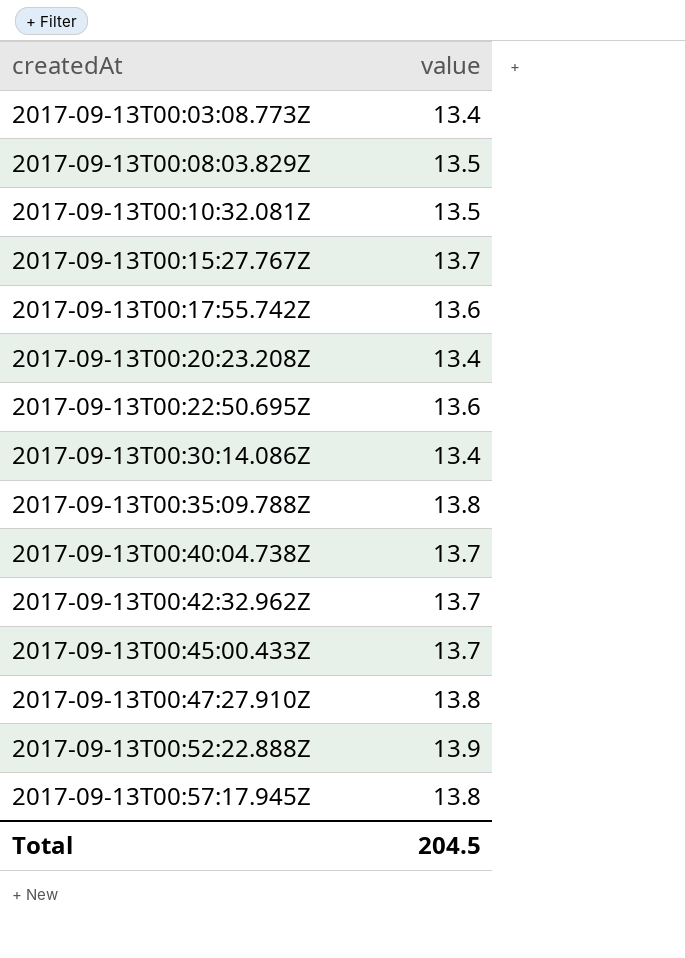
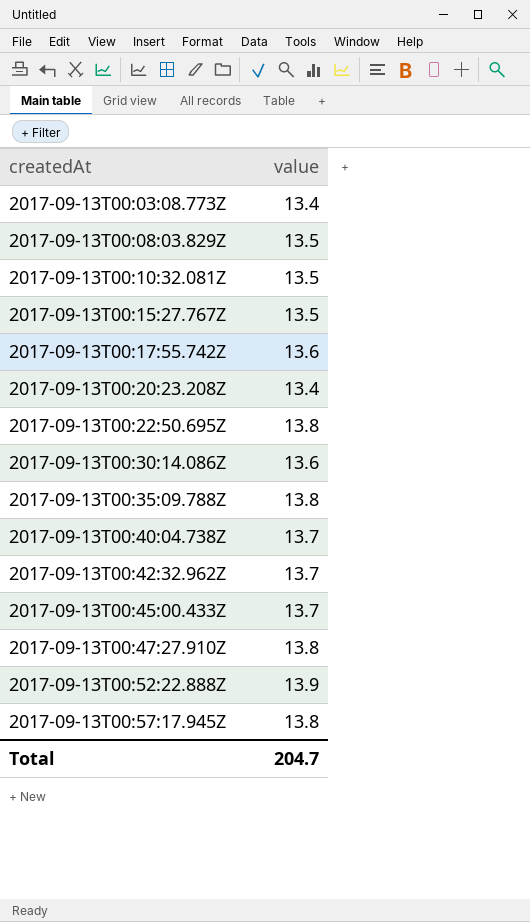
2017-09-13T00:15:27.767Z | value: 13.7 -> 13.5
2017-09-13T00:22:50.695Z | value: 13.6 -> 13.8
2017-09-13T00:30:14.086Z | value: 13.4 -> 13.6
Total | value: 204.5 -> 204.7

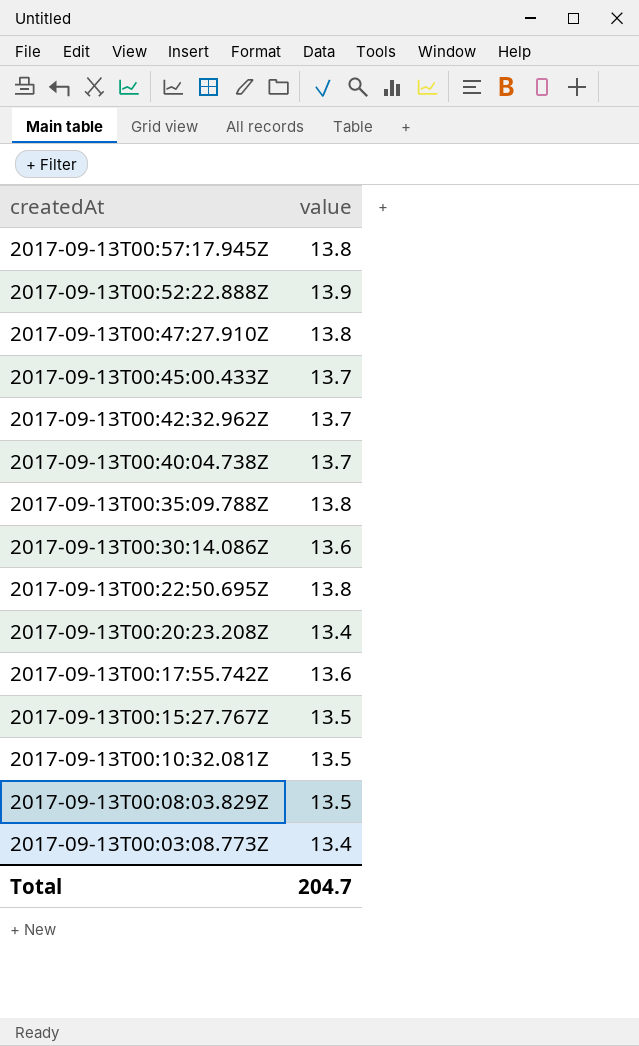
row order: createdAt ascending -> createdAt descending

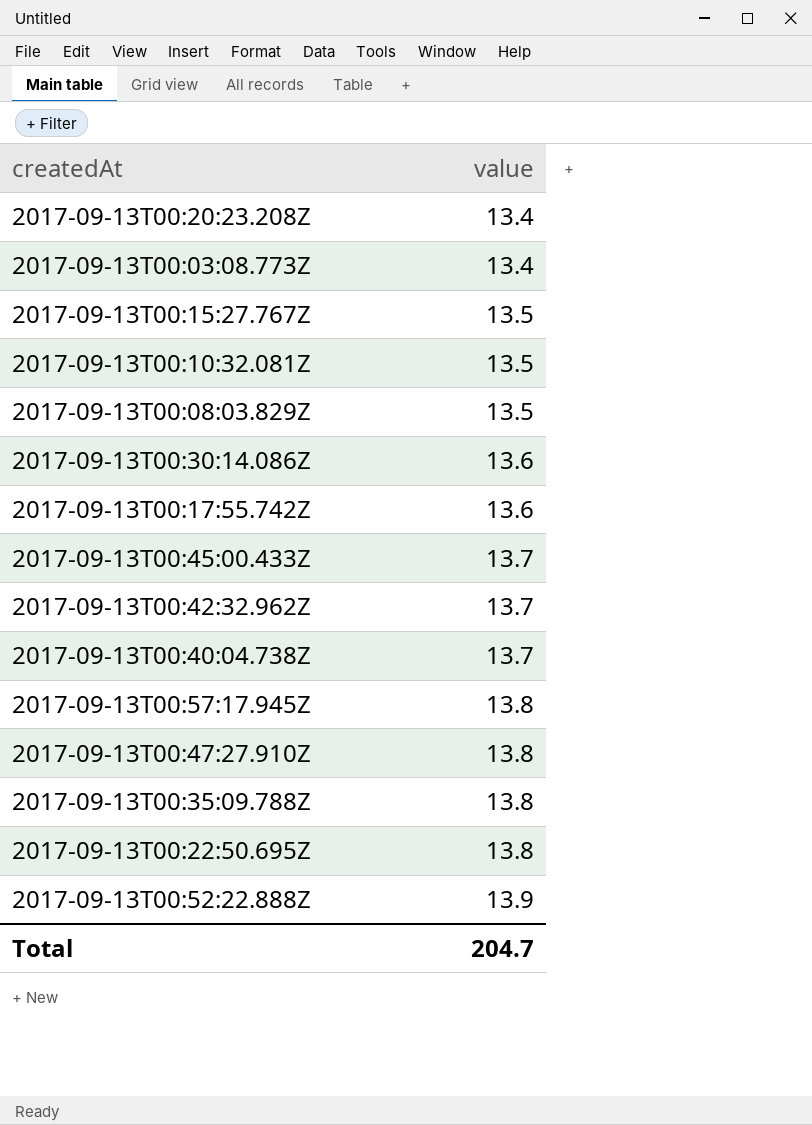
row order: createdAt descending -> value ascending

